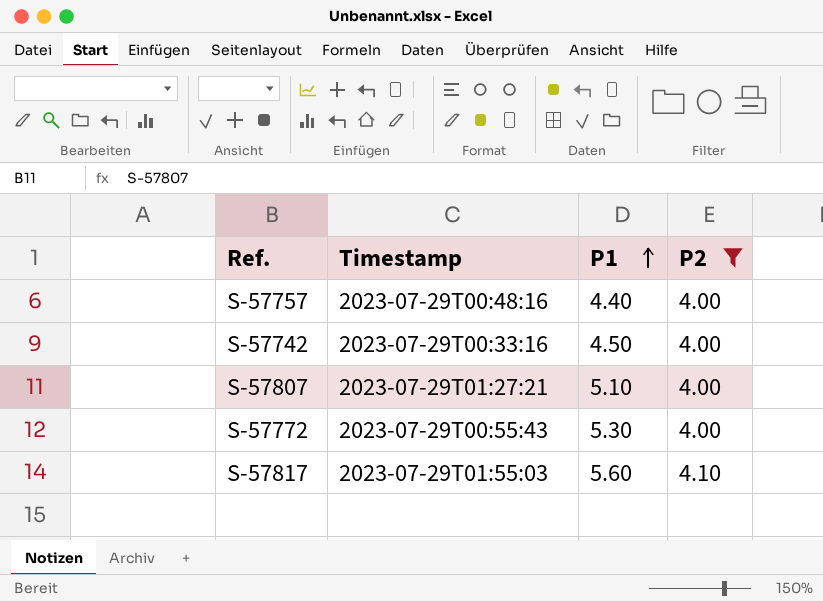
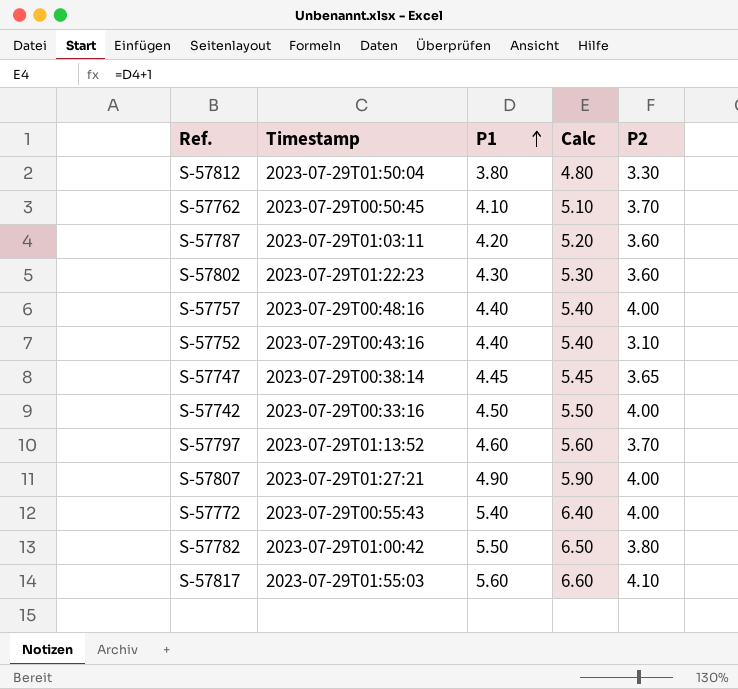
filter: P2 >= 4.00 -> none
column Calc | formula: none -> [P1] + 1
S-57807 | P1: 5.10 -> 4.90
S-57772 | P1: 5.30 -> 5.40

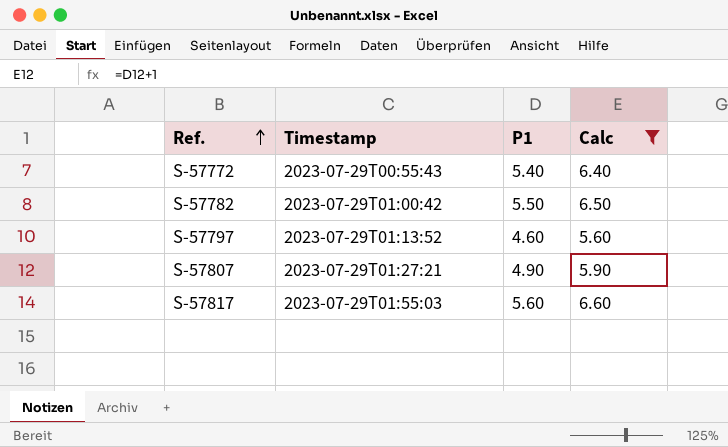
filter: none -> Calc >= 5.60
row order: P1 ascending -> Ref. ascending
column P2 | position: 5 -> none

